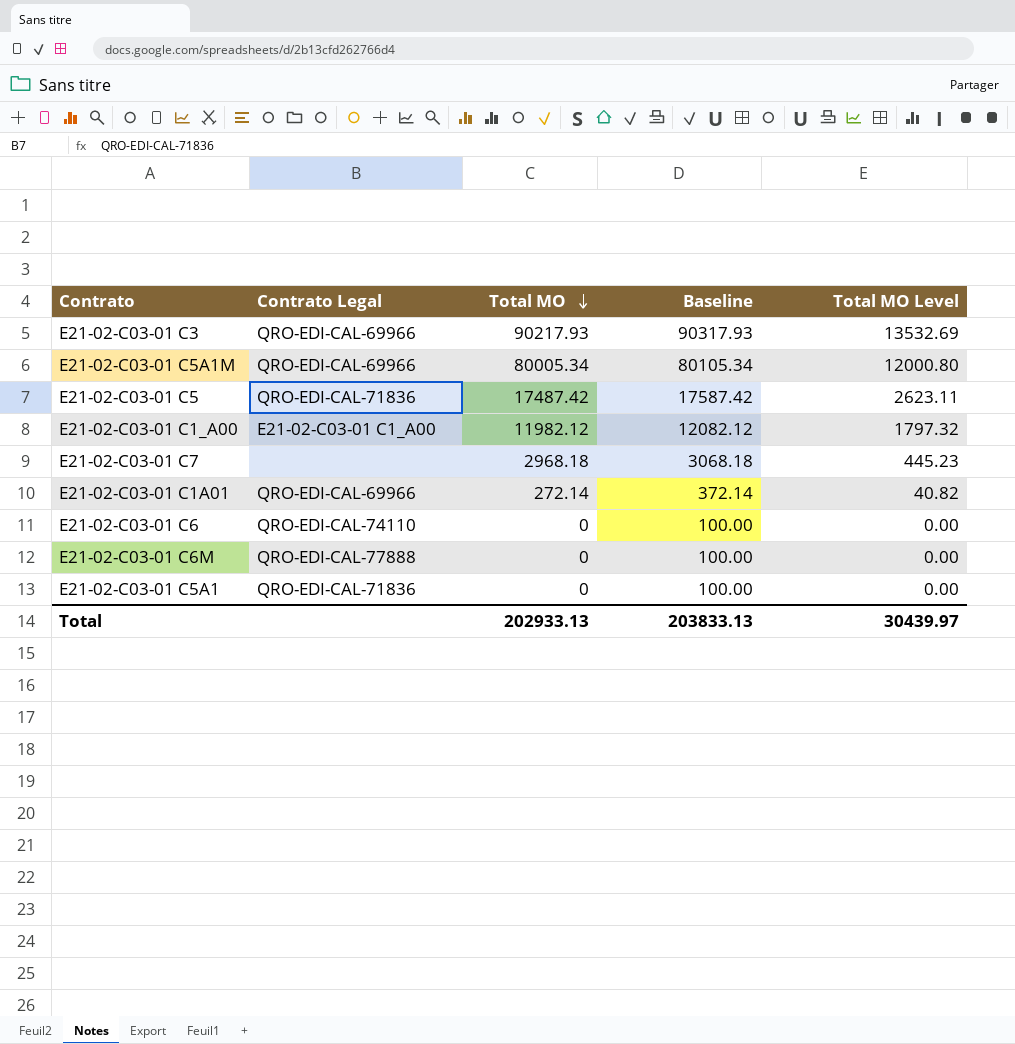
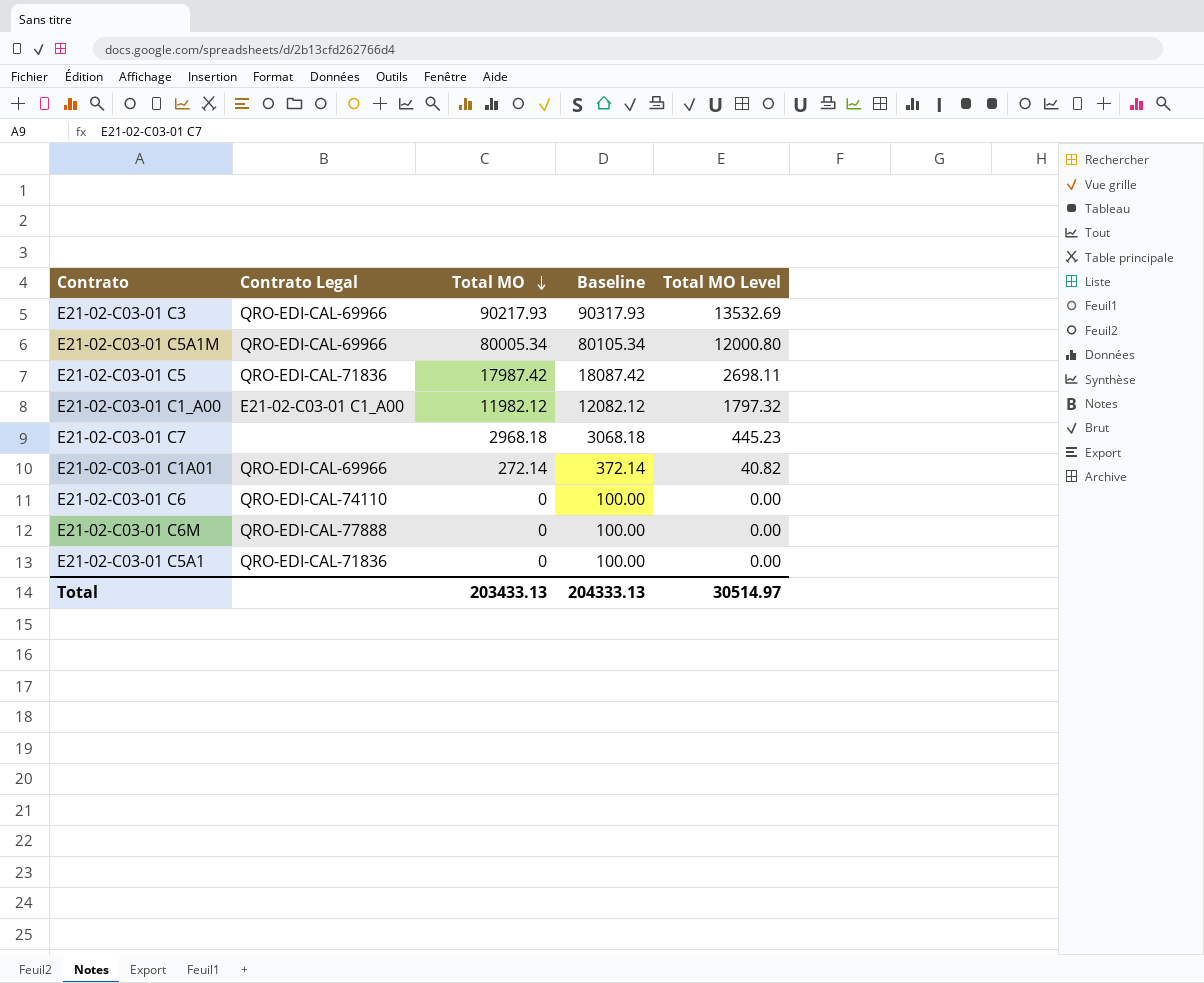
E21-02-C03-01 C5 | Total MO: 17487.42 -> 17987.42
E21-02-C03-01 C5 | Baseline: 17587.42 -> 18087.42
E21-02-C03-01 C5 | Total MO Level: 2623.11 -> 2698.11
Total | Total MO: 202933.13 -> 203433.13
Total | Baseline: 203833.13 -> 204333.13
Total | Total MO Level: 30439.97 -> 30514.97

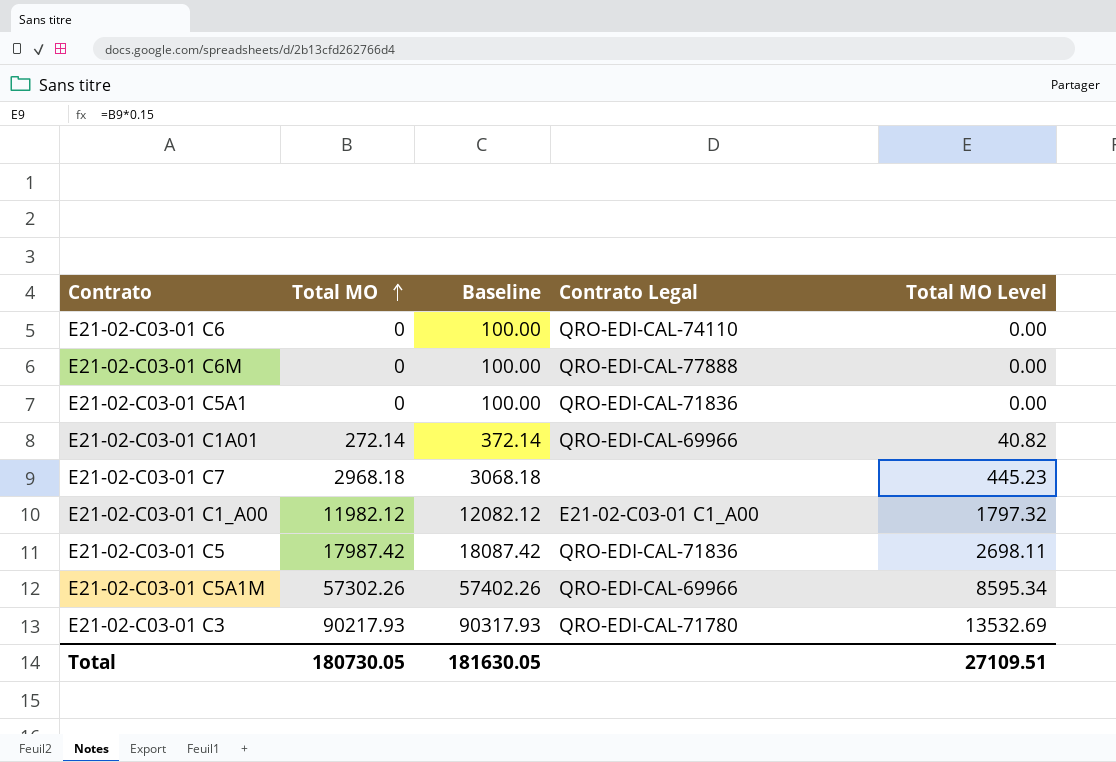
row order: Total MO descending -> Total MO ascending
column Contrato Legal | position: 2 -> 4
E21-02-C03-01 C5A1M | Total MO: 80005.34 -> 57302.26
E21-02-C03-01 C5A1M | Baseline: 80105.34 -> 57402.26
E21-02-C03-01 C5A1M | Total MO Level: 12000.80 -> 8595.34
E21-02-C03-01 C3 | Contrato Legal: QRO-EDI-CAL-69966 -> QRO-EDI-CAL-71780
Total | Total MO: 203433.13 -> 180730.05
Total | Baseline: 204333.13 -> 181630.05
Total | Total MO Level: 30514.97 -> 27109.51

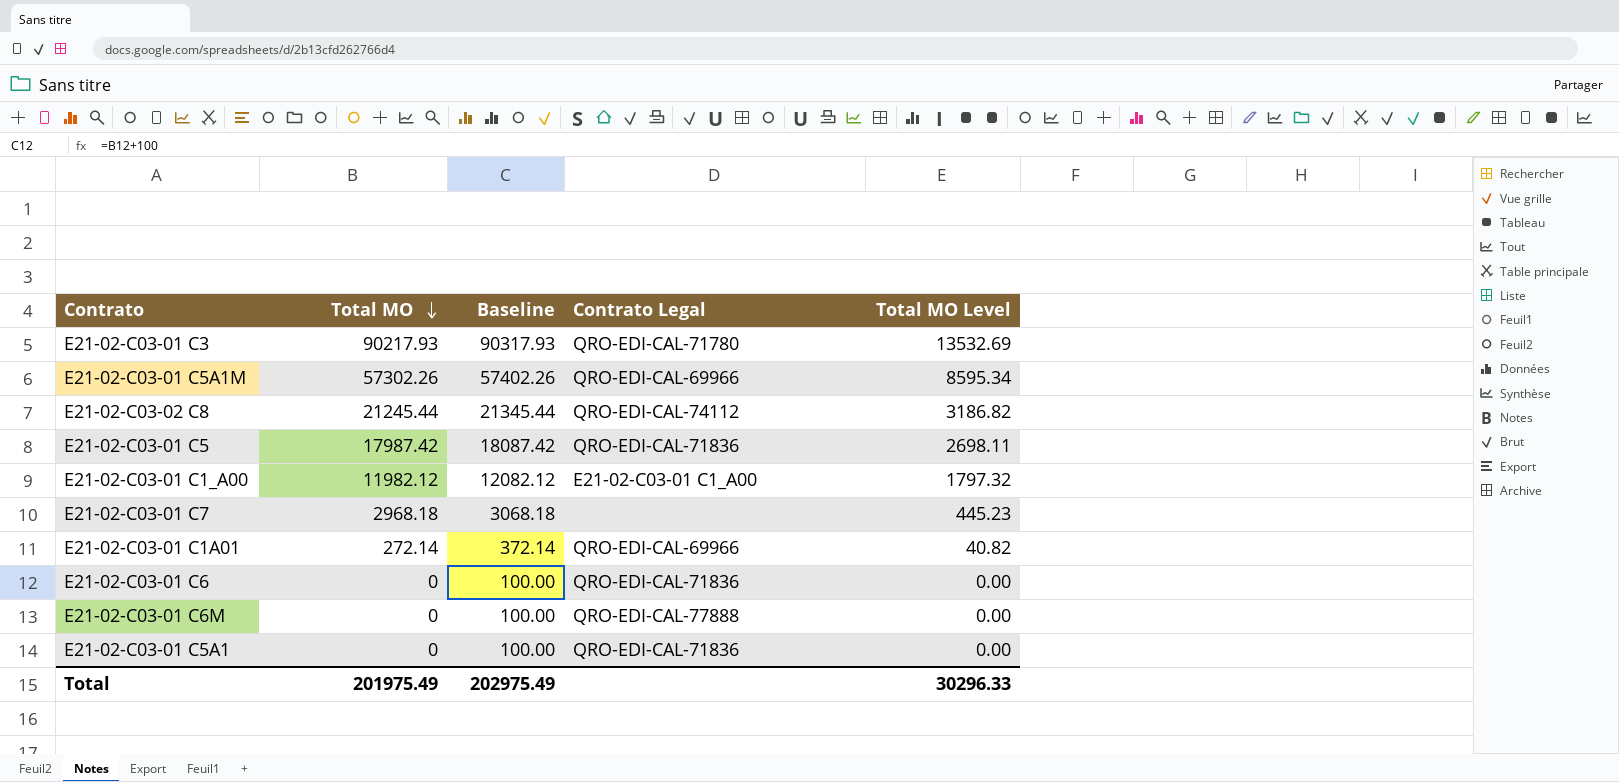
row order: Total MO ascending -> Total MO descending
row E21-02-C03-02 C8: none -> 21245.44 | 21345.44 | QRO-EDI-CAL-74112 | 3186.82
E21-02-C03-01 C6 | Contrato Legal: QRO-EDI-CAL-74110 -> QRO-EDI-CAL-71836
Total | Total MO: 180730.05 -> 201975.49
Total | Baseline: 181630.05 -> 202975.49
Total | Total MO Level: 27109.51 -> 30296.33

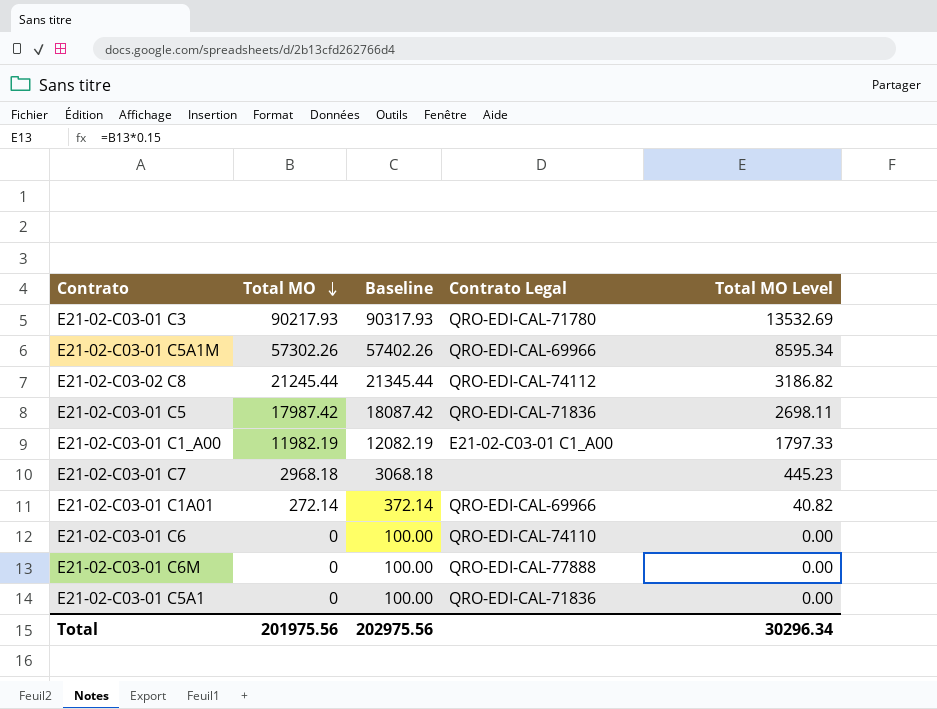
E21-02-C03-01 C1_A00 | Total MO: 11982.12 -> 11982.19
E21-02-C03-01 C1_A00 | Baseline: 12082.12 -> 12082.19
E21-02-C03-01 C1_A00 | Total MO Level: 1797.32 -> 1797.33
E21-02-C03-01 C6 | Contrato Legal: QRO-EDI-CAL-71836 -> QRO-EDI-CAL-74110
Total | Total MO: 201975.49 -> 201975.56
Total | Baseline: 202975.49 -> 202975.56
Total | Total MO Level: 30296.33 -> 30296.34

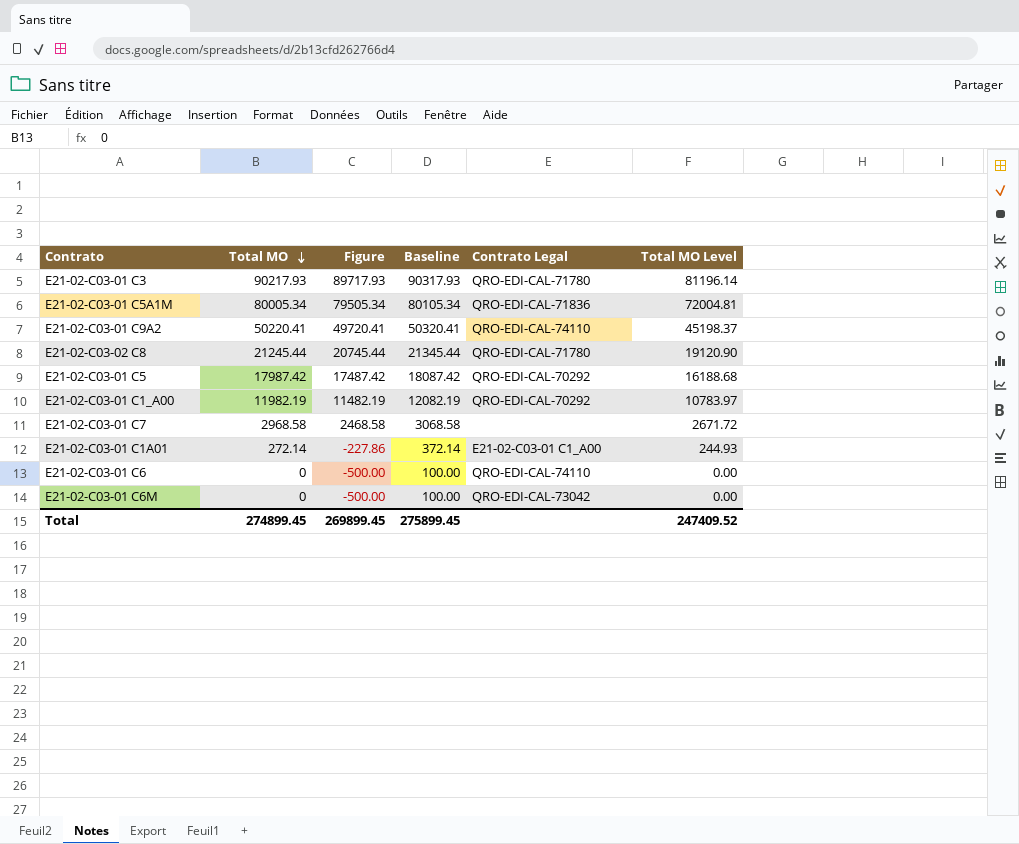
column Figure | formula: none -> [Total MO] - 500
column Total MO Level | formula: [Total MO] * 0.15 -> [Total MO] * 0.9
row E21-02-C03-01 C5A1: 0 | 100.00 | QRO-EDI-CAL-71836 | 0.00 -> none
E21-02-C03-01 C5A1M | Total MO: 57302.26 -> 80005.34
E21-02-C03-01 C5A1M | Baseline: 57402.26 -> 80105.34
E21-02-C03-01 C5A1M | Contrato Legal: QRO-EDI-CAL-69966 -> QRO-EDI-CAL-71836
row E21-02-C03-01 C9A2: none -> 50220.41 | 49720.41 | 50320.41 | QRO-EDI-CAL-74110 | 45198.37
E21-02-C03-02 C8 | Contrato Legal: QRO-EDI-CAL-74112 -> QRO-EDI-CAL-71780
E21-02-C03-01 C5 | Contrato Legal: QRO-EDI-CAL-71836 -> QRO-EDI-CAL-70292
E21-02-C03-01 C1_A00 | Contrato Legal: E21-02-C03-01 C1_A00 -> QRO-EDI-CAL-70292
E21-02-C03-01 C7 | Total MO: 2968.18 -> 2968.58
E21-02-C03-01 C7 | Baseline: 3068.18 -> 3068.58
E21-02-C03-01 C1A01 | Contrato Legal: QRO-EDI-CAL-69966 -> E21-02-C03-01 C1_A00
E21-02-C03-01 C6M | Contrato Legal: QRO-EDI-CAL-77888 -> QRO-EDI-CAL-73042
Total | Total MO: 201975.56 -> 274899.45
Total | Baseline: 202975.56 -> 275899.45
Total | Total MO Level: 30296.34 -> 247409.52

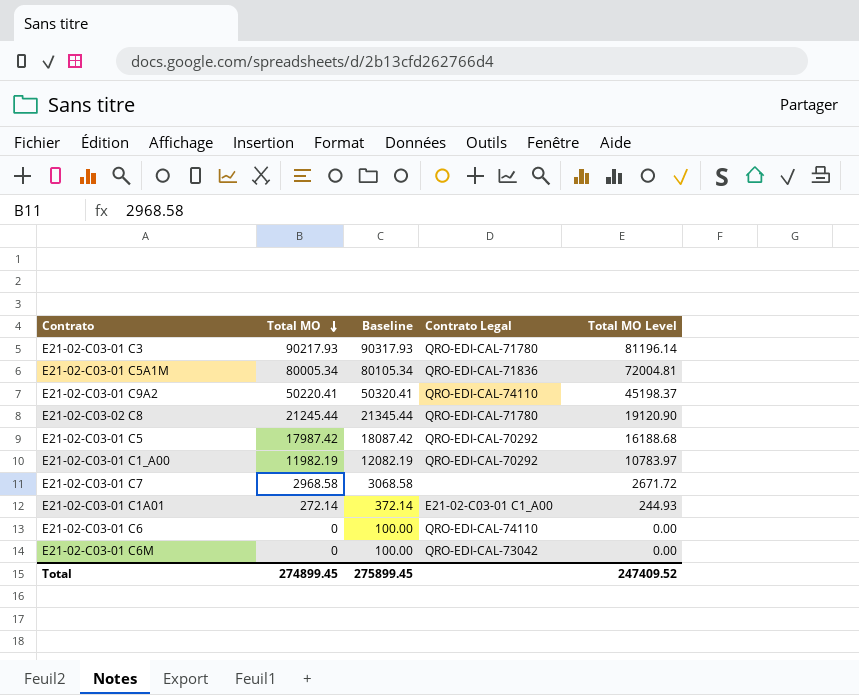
column Figure | formula: [Total MO] - 500 -> none

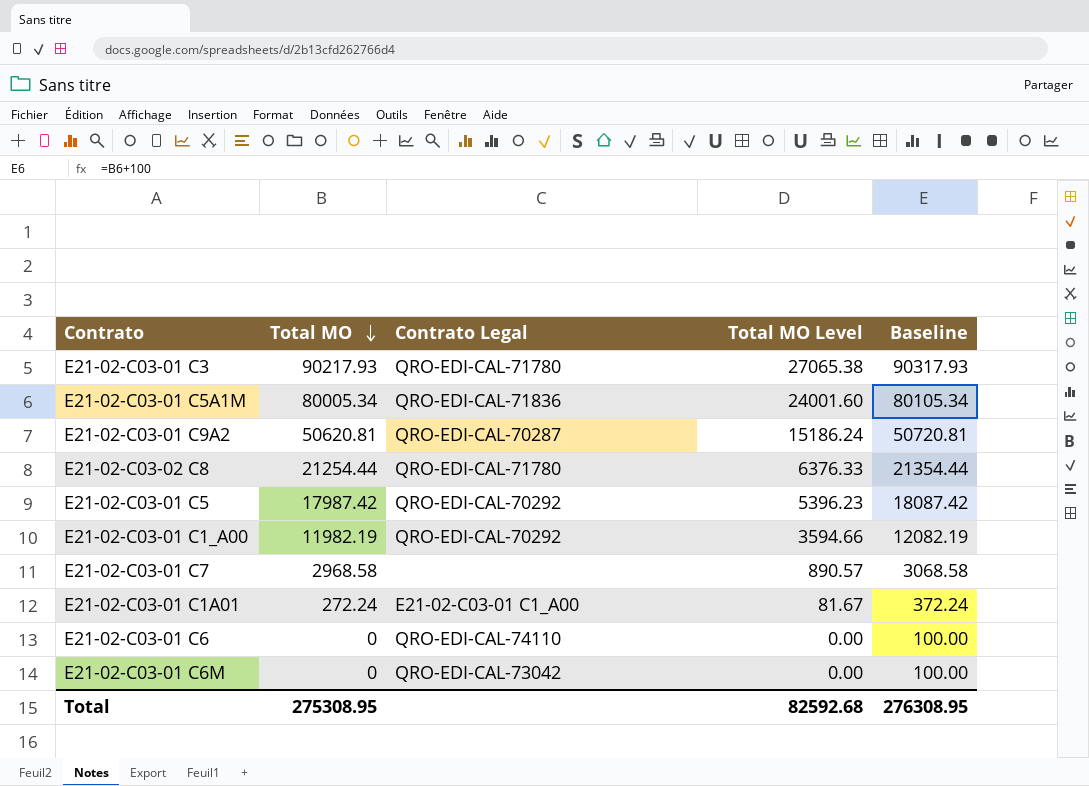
column Total MO Level | formula: [Total MO] * 0.9 -> [Total MO] * 0.3
column Baseline | position: 3 -> 5
E21-02-C03-01 C9A2 | Total MO: 50220.41 -> 50620.81
E21-02-C03-01 C9A2 | Contrato Legal: QRO-EDI-CAL-74110 -> QRO-EDI-CAL-70287
E21-02-C03-01 C9A2 | Baseline: 50320.41 -> 50720.81
E21-02-C03-02 C8 | Total MO: 21245.44 -> 21254.44
E21-02-C03-02 C8 | Baseline: 21345.44 -> 21354.44
E21-02-C03-01 C1A01 | Total MO: 272.14 -> 272.24
E21-02-C03-01 C1A01 | Baseline: 372.14 -> 372.24
Total | Total MO: 274899.45 -> 275308.95
Total | Total MO Level: 247409.52 -> 82592.68
Total | Baseline: 275899.45 -> 276308.95

